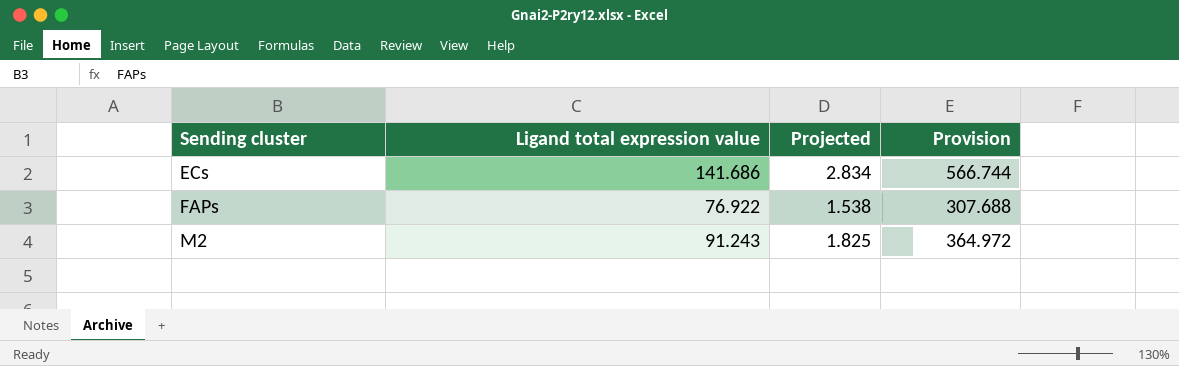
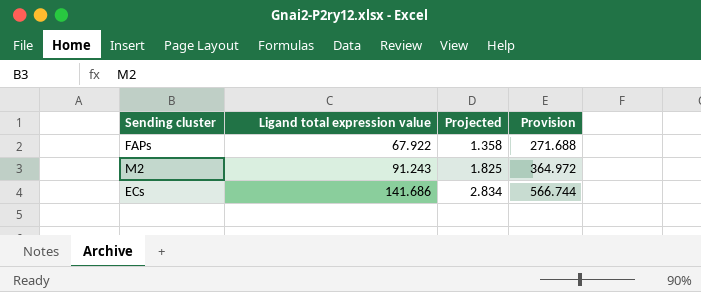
row order: Sending cluster ascending -> Ligand total expression value ascending
FAPs | Ligand total expression value: 76.922 -> 67.922
FAPs | Projected: 1.538 -> 1.358
FAPs | Provision: 307.688 -> 271.688

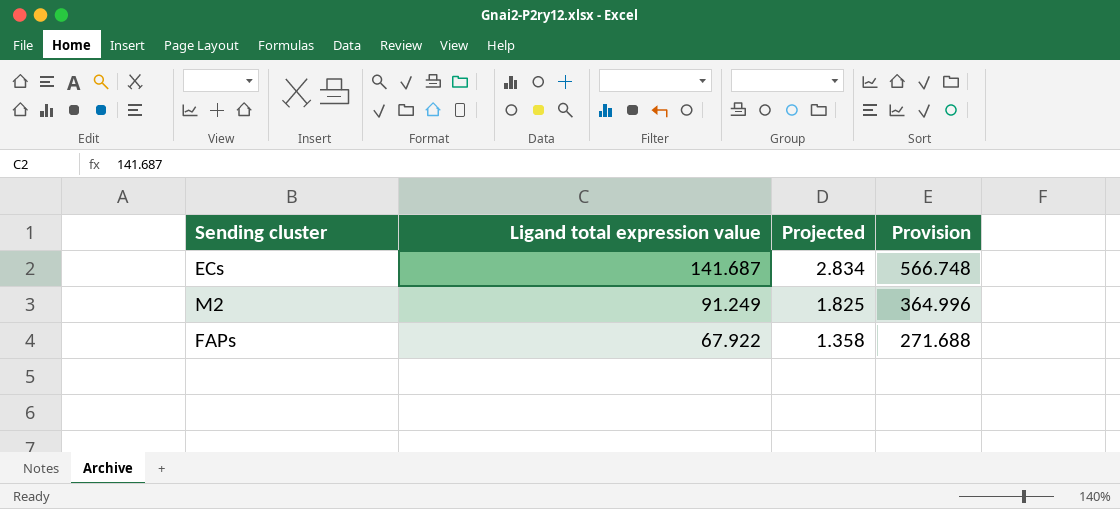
row order: Ligand total expression value ascending -> Ligand total expression value descending
ECs | Ligand total expression value: 141.686 -> 141.687
ECs | Provision: 566.744 -> 566.748
M2 | Ligand total expression value: 91.243 -> 91.249
M2 | Provision: 364.972 -> 364.996

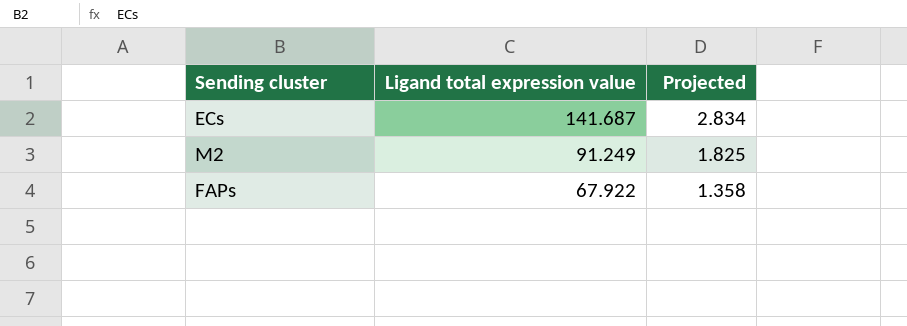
column Provision | formula: [Ligand total expression value] * 4 -> none

